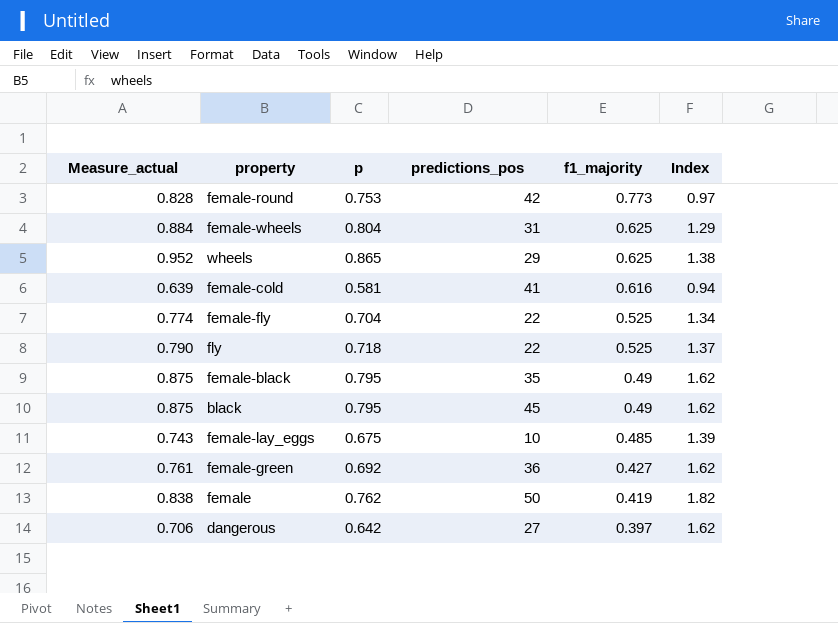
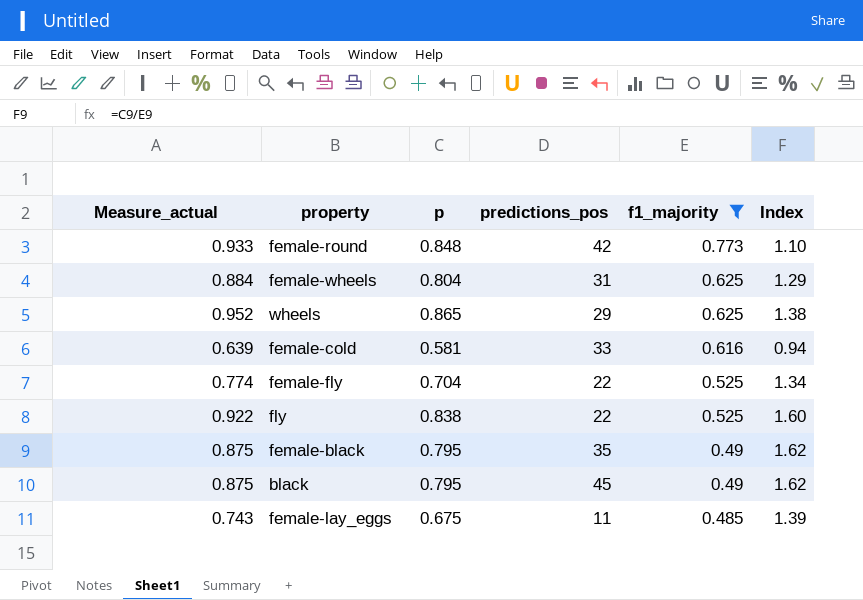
filter: none -> f1_majority >= 0.485
female-round | Measure_actual: 0.828 -> 0.933
female-round | p: 0.753 -> 0.848
female-round | Index: 0.97 -> 1.10
female-cold | predictions_pos: 41 -> 33
fly | Measure_actual: 0.790 -> 0.922
fly | p: 0.718 -> 0.838
fly | Index: 1.37 -> 1.60
female-lay_eggs | predictions_pos: 10 -> 11

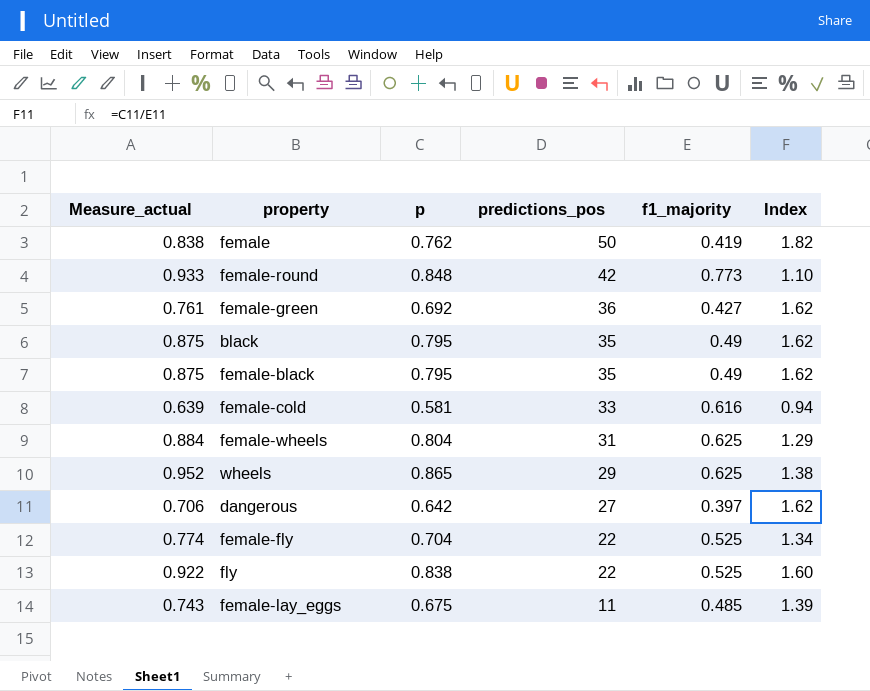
filter: f1_majority >= 0.485 -> none
row order: f1_majority descending -> predictions_pos descending
black | predictions_pos: 45 -> 35

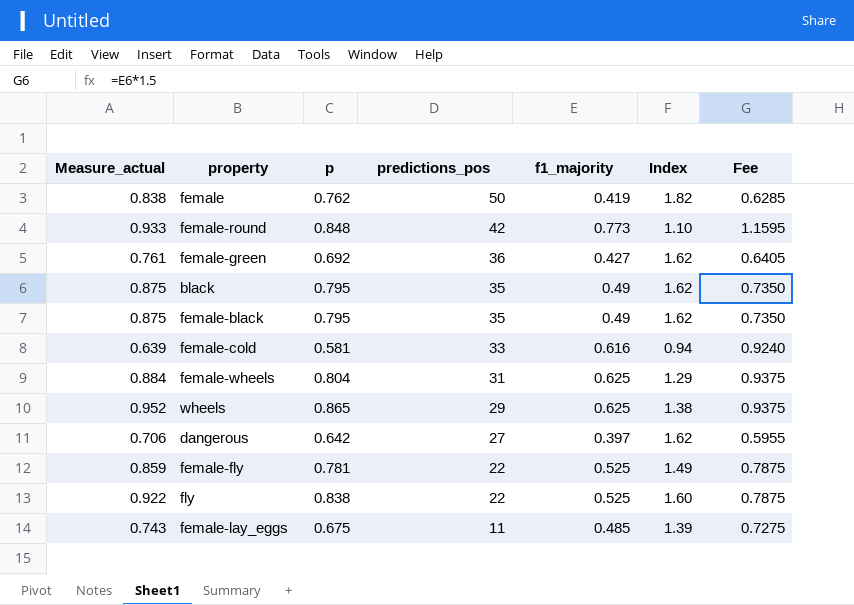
column Fee | formula: none -> [f1_majority] * 1.5
female-fly | Measure_actual: 0.774 -> 0.859
female-fly | p: 0.704 -> 0.781
female-fly | Index: 1.34 -> 1.49

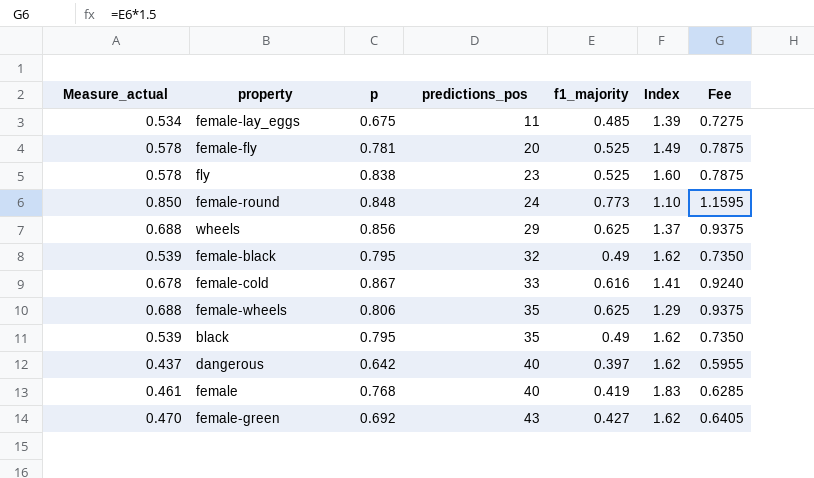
row order: predictions_pos descending -> predictions_pos ascending
column Measure_actual | formula: [p] * 1.1 -> [f1_majority] * 1.1
female-fly | predictions_pos: 22 -> 20
fly | predictions_pos: 22 -> 23
female-round | predictions_pos: 42 -> 24
wheels | p: 0.865 -> 0.856
wheels | Index: 1.38 -> 1.37
female-black | predictions_pos: 35 -> 32
female-cold | p: 0.581 -> 0.867
female-cold | Index: 0.94 -> 1.41
female-wheels | p: 0.804 -> 0.806
female-wheels | predictions_pos: 31 -> 35
dangerous | predictions_pos: 27 -> 40
female | p: 0.762 -> 0.768
female | predictions_pos: 50 -> 40
female | Index: 1.82 -> 1.83
female-green | predictions_pos: 36 -> 43

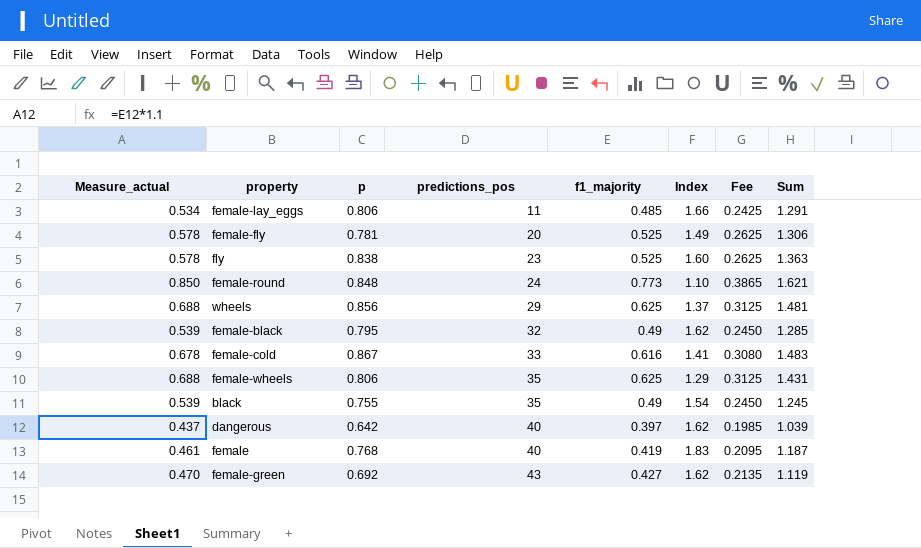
column Fee | formula: [f1_majority] * 1.5 -> [f1_majority] * 0.5
column Sum | formula: none -> [p] + [f1_majority]
female-lay_eggs | p: 0.675 -> 0.806
female-lay_eggs | Index: 1.39 -> 1.66
black | p: 0.795 -> 0.755
black | Index: 1.62 -> 1.54

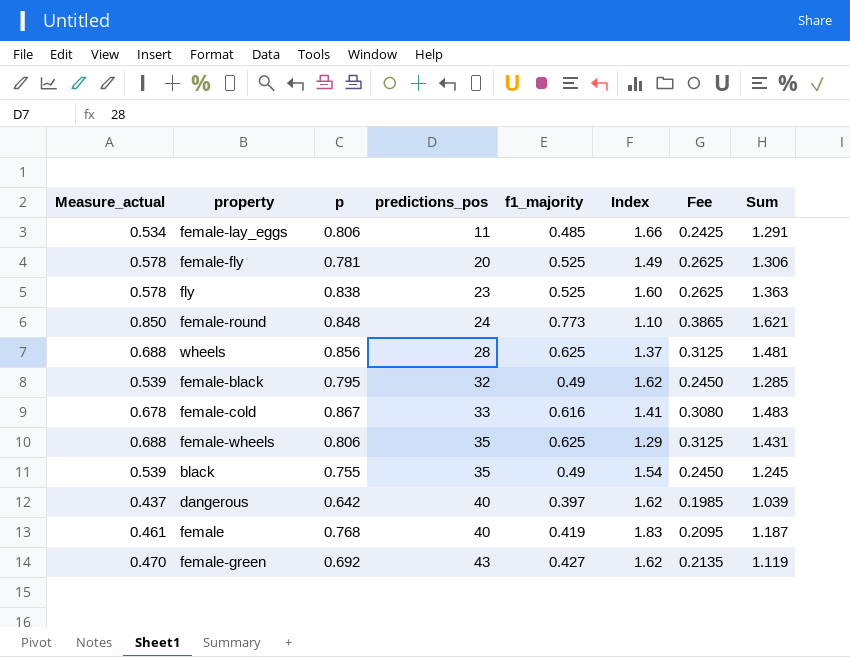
wheels | predictions_pos: 29 -> 28

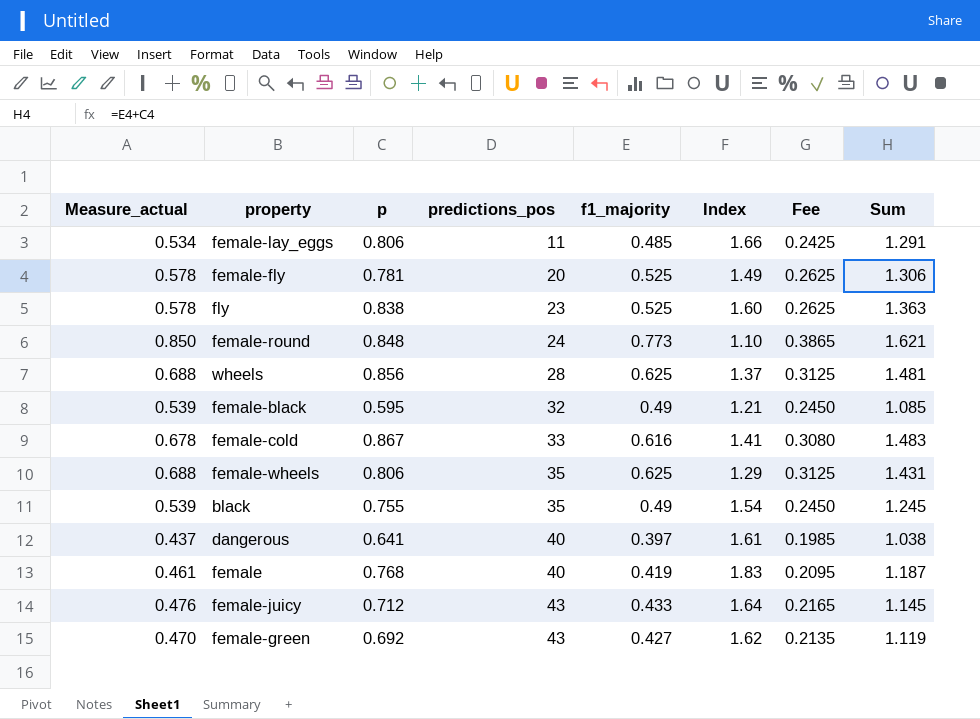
female-black | p: 0.795 -> 0.595
female-black | Index: 1.62 -> 1.21
female-black | Sum: 1.285 -> 1.085
dangerous | p: 0.642 -> 0.641
dangerous | Index: 1.62 -> 1.61
dangerous | Sum: 1.039 -> 1.038
row female-juicy: none -> 0.476 | 0.712 | 43 | 0.433 | 1.64 | 0.2165 | 1.145

